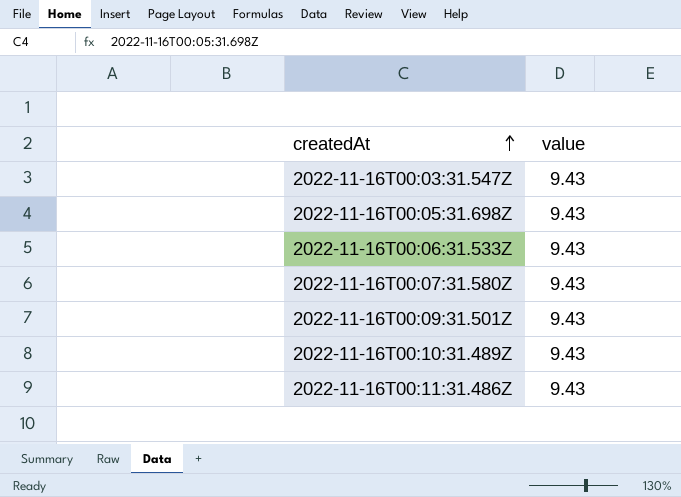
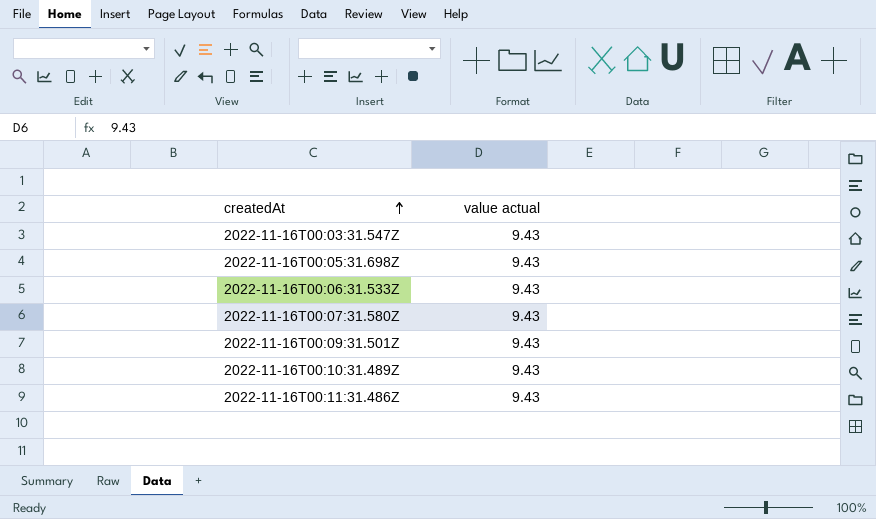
column name: value -> value actual

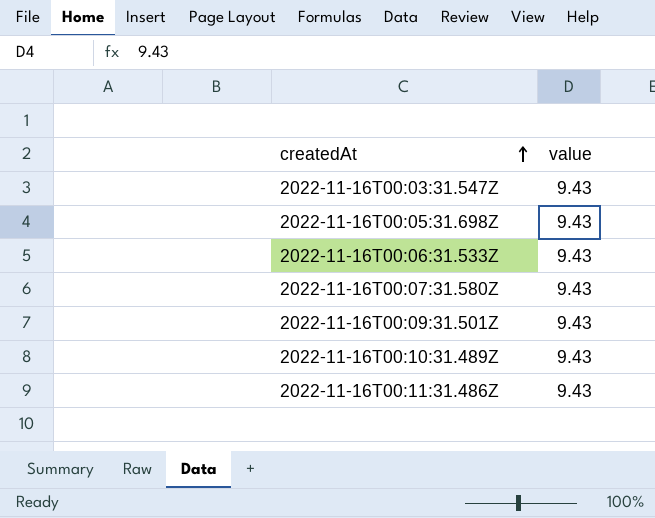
column name: value actual -> value

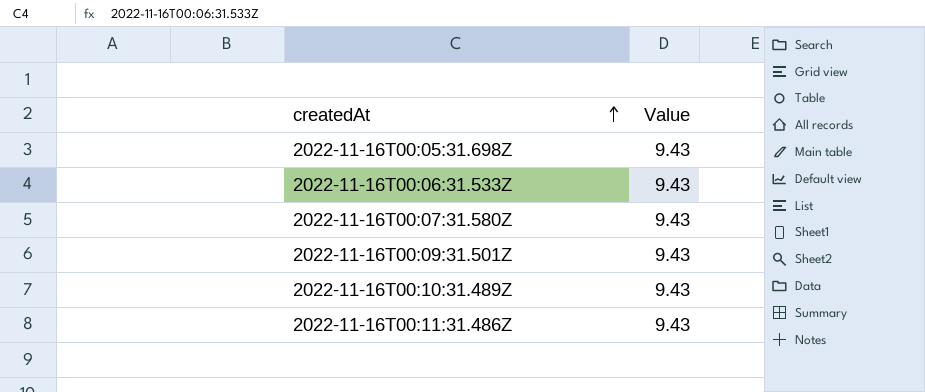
column name: value -> Value
row 2022-11-16T00:03:31.547Z: 9.43 -> none

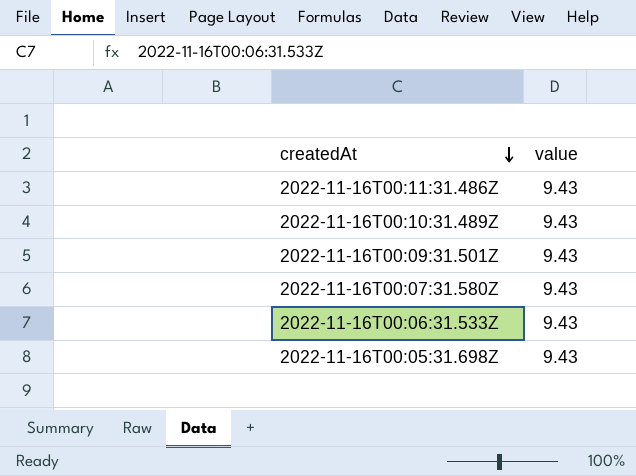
row order: createdAt ascending -> createdAt descending
column name: Value -> value

